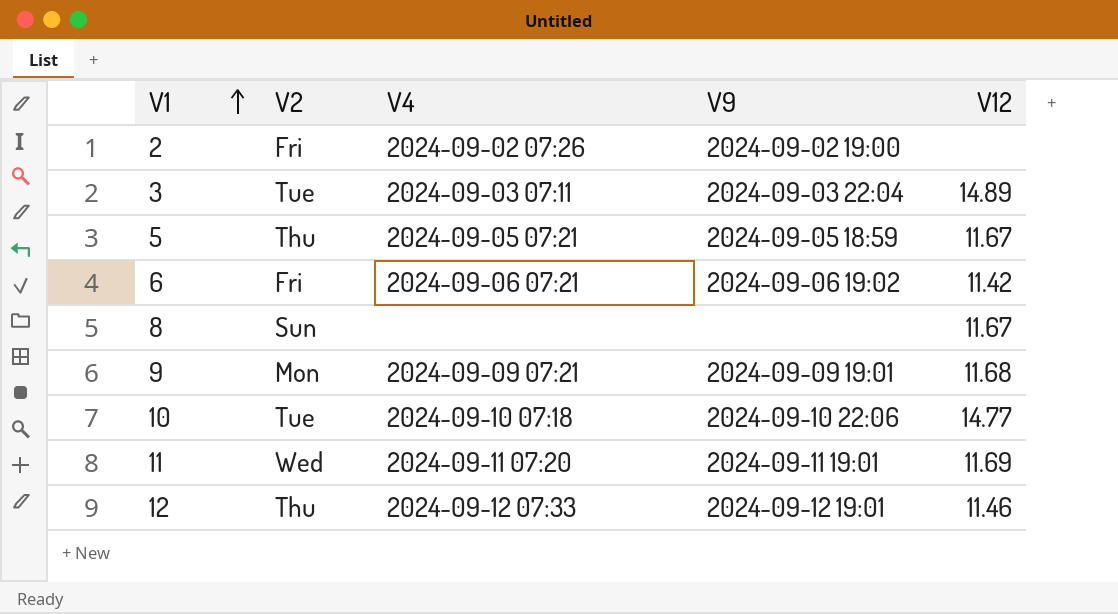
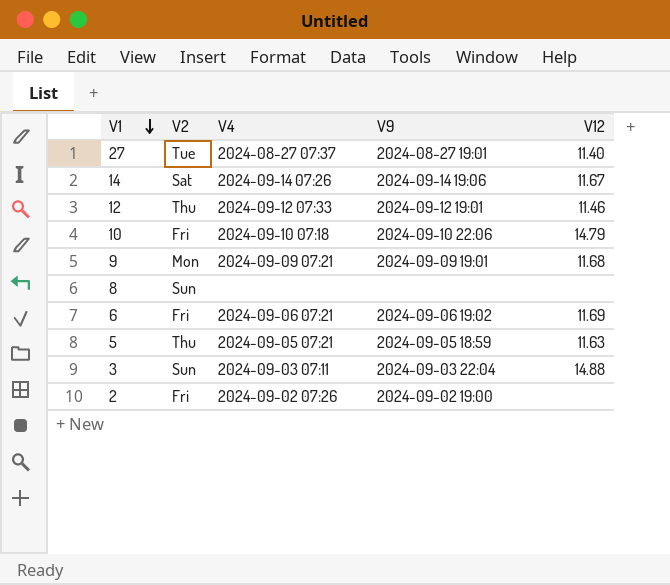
row order: V1 ascending -> V1 descending
row 11: Wed | 2024-09-11 07:20 | 2024-09-11 19:01 | 11.69 -> none
row 27: none -> Tue | 2024-08-27 07:37 | 2024-08-27 19:01 | 11.40
row 14: none -> Sat | 2024-09-14 07:26 | 2024-09-14 19:06 | 11.67
10 | V2: Tue -> Fri
10 | V12: 14.77 -> 14.79
8 | V12: 11.67 -> none
6 | V12: 11.42 -> 11.69
5 | V12: 11.67 -> 11.63
3 | V2: Tue -> Sun
3 | V12: 14.89 -> 14.88

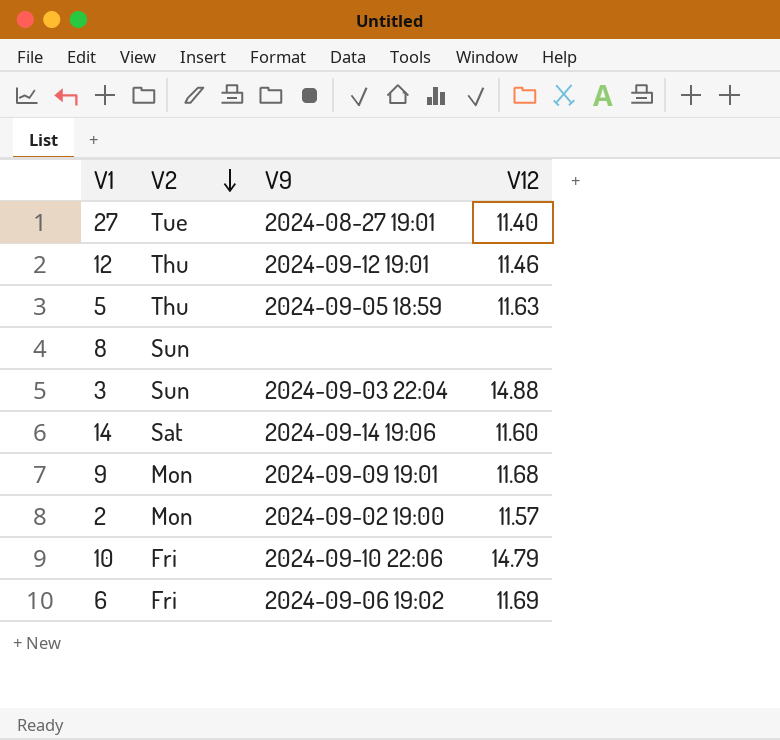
row order: V1 descending -> V2 descending
column V4 | position: 3 -> none
14 | V12: 11.67 -> 11.60
2 | V2: Fri -> Mon
2 | V12: none -> 11.57

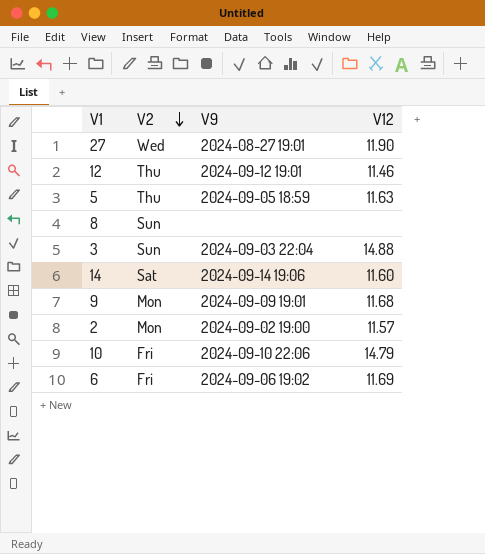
27 | V2: Tue -> Wed
27 | V12: 11.40 -> 11.90

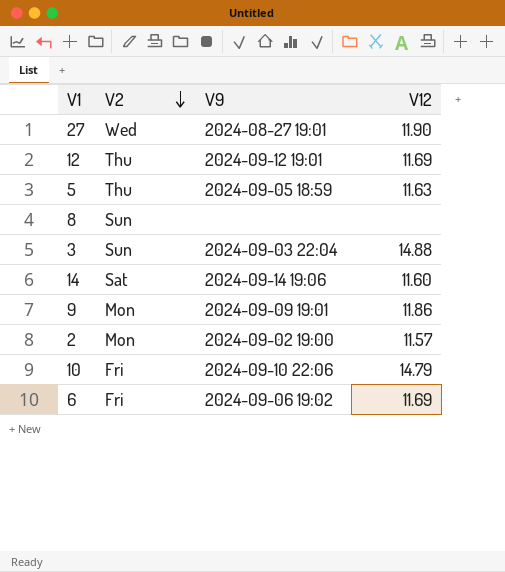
12 | V12: 11.46 -> 11.69
9 | V12: 11.68 -> 11.86

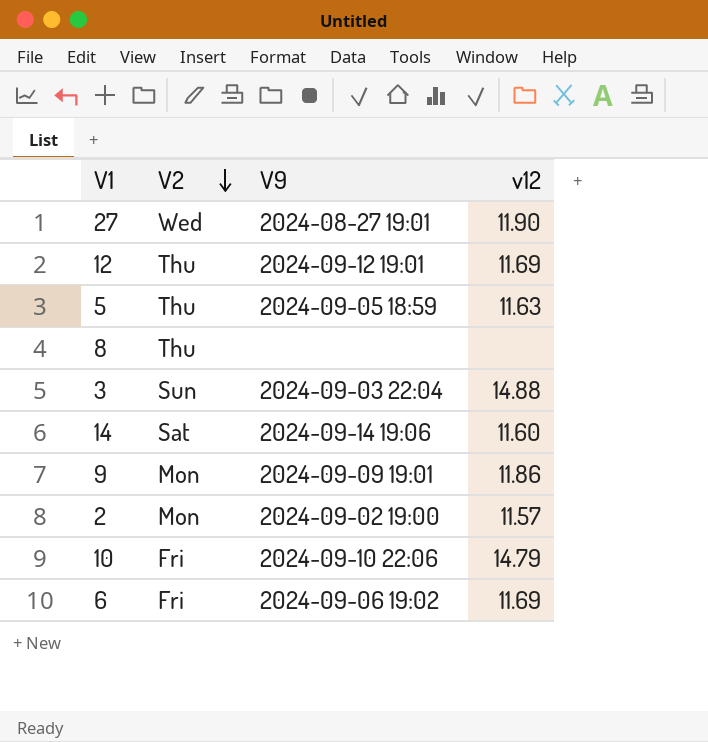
column name: V12 -> v12
8 | V2: Sun -> Thu

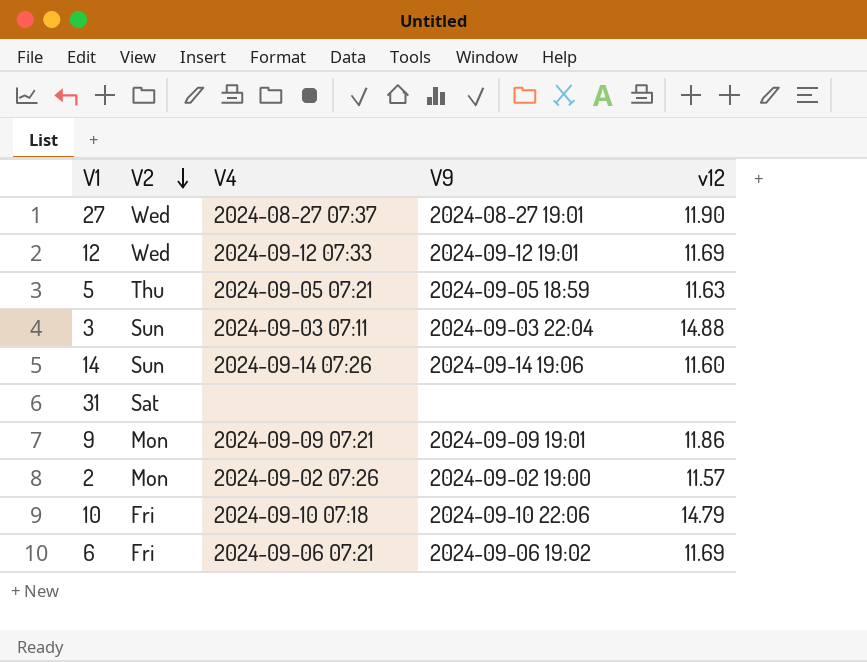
column V4 | position: none -> 3
row 8: Thu | none | none -> none
12 | V2: Thu -> Wed
14 | V2: Sat -> Sun
row 31: none -> Sat | none | none | none

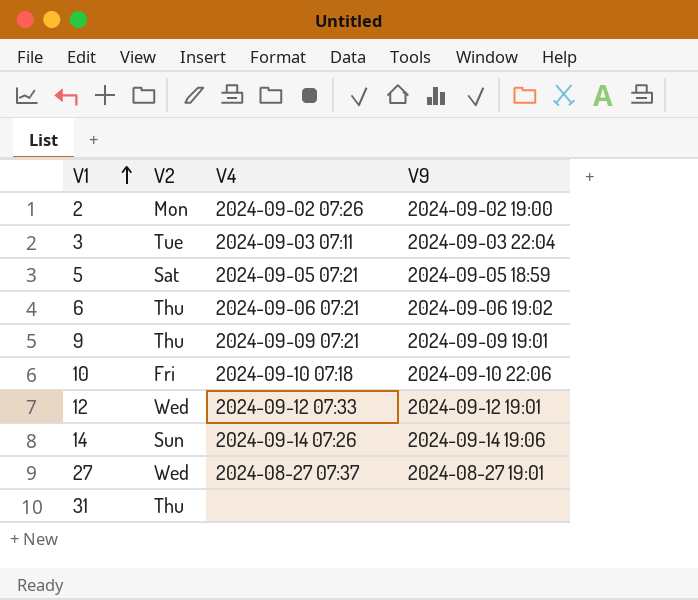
row order: V2 descending -> V1 ascending
column v12 | position: 5 -> none
3 | V2: Sun -> Tue
5 | V2: Thu -> Sat
6 | V2: Fri -> Thu
9 | V2: Mon -> Thu
31 | V2: Sat -> Thu

